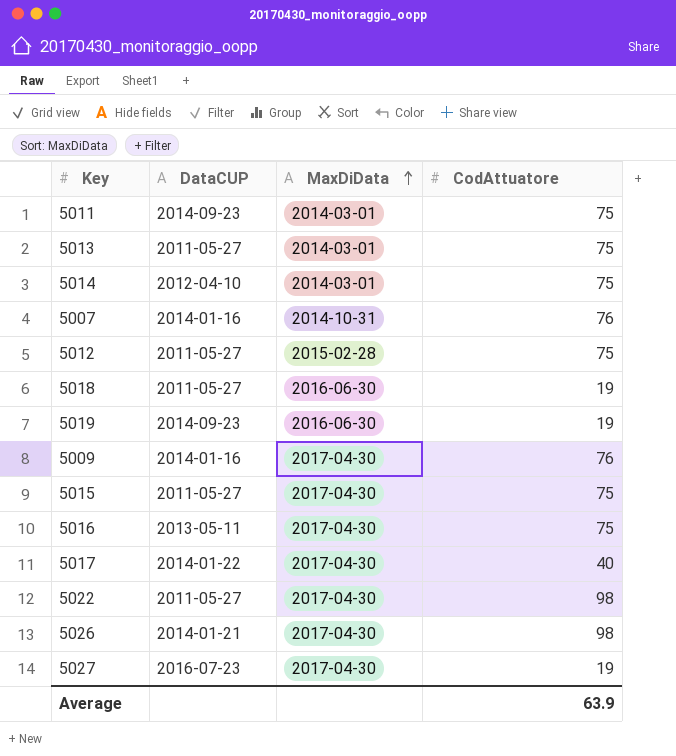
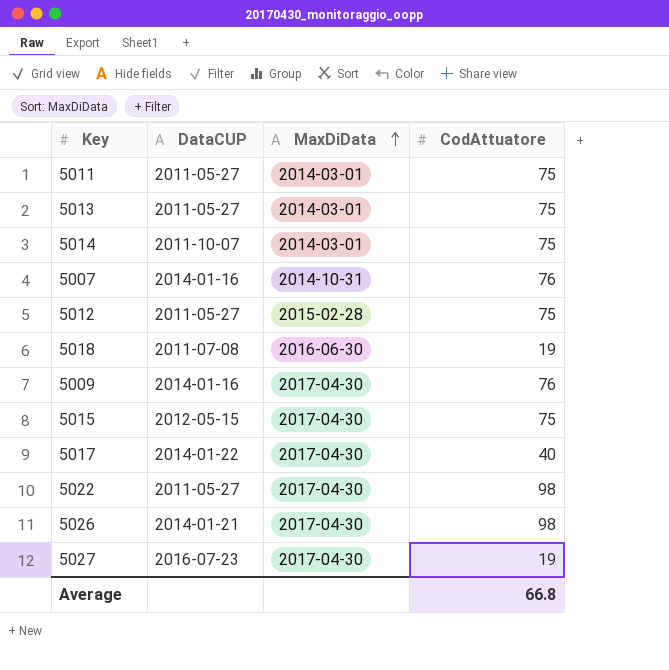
row 5019: 2014-09-23 | 2016-06-30 | 19 -> none
row 5016: 2013-05-11 | 2017-04-30 | 75 -> none
5011 | DataCUP: 2014-09-23 -> 2011-05-27
5014 | DataCUP: 2012-04-10 -> 2011-10-07
5018 | DataCUP: 2011-05-27 -> 2011-07-08
5015 | DataCUP: 2011-05-27 -> 2012-05-15
Average | CodAttuatore: 63.9 -> 66.8

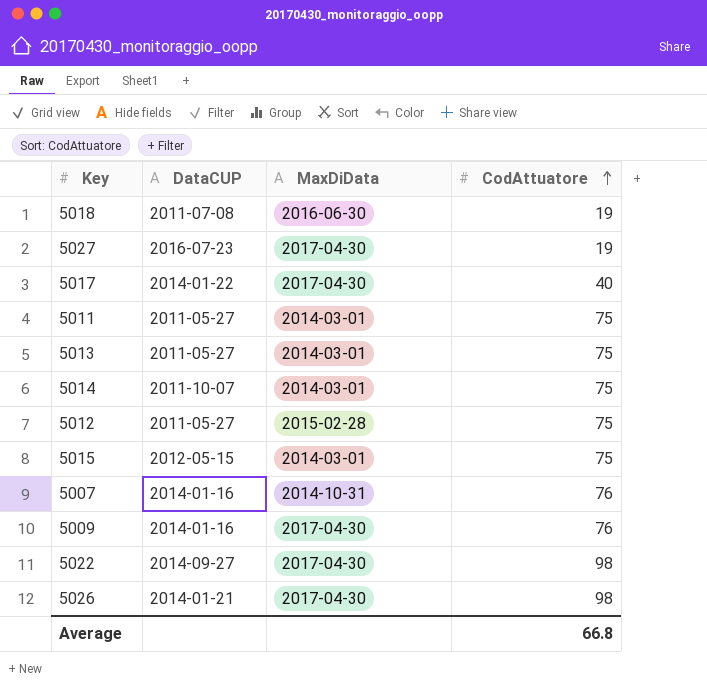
row order: MaxDiData ascending -> CodAttuatore ascending
5015 | MaxDiData: 2017-04-30 -> 2014-03-01
5022 | DataCUP: 2011-05-27 -> 2014-09-27

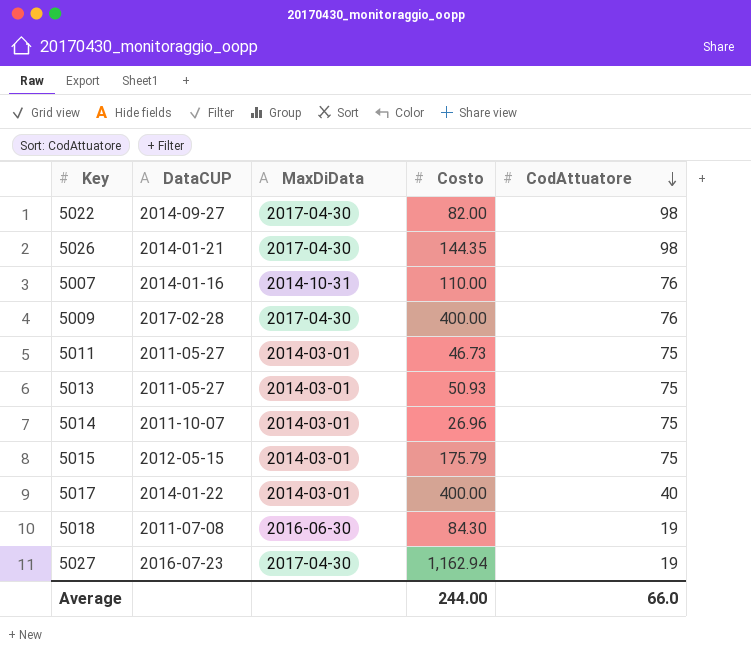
row order: CodAttuatore ascending -> CodAttuatore descending
column Costo | position: none -> 4
row 5012: 2011-05-27 | 2015-02-28 | 75 -> none
5009 | DataCUP: 2014-01-16 -> 2017-02-28
5017 | MaxDiData: 2017-04-30 -> 2014-03-01
Average | CodAttuatore: 66.8 -> 66.0

